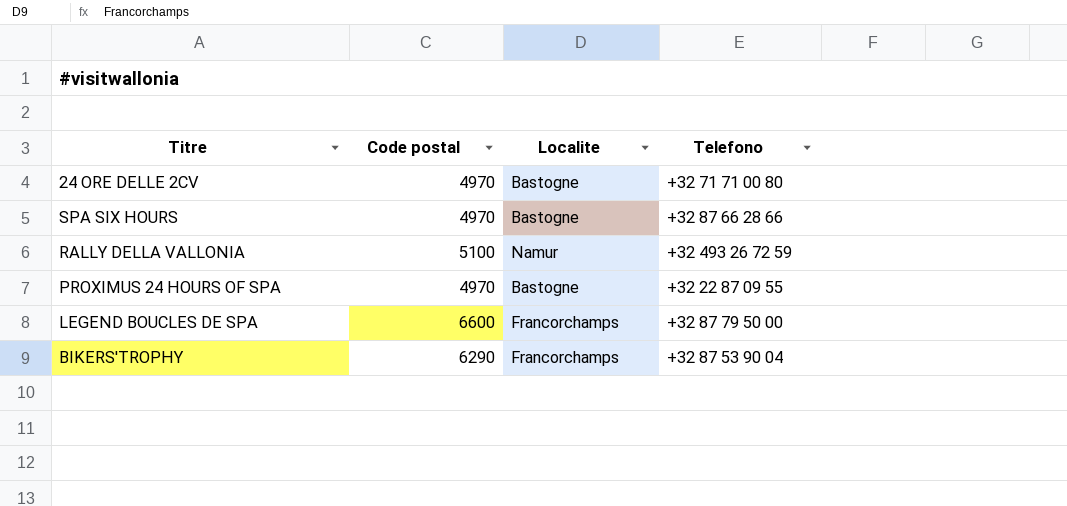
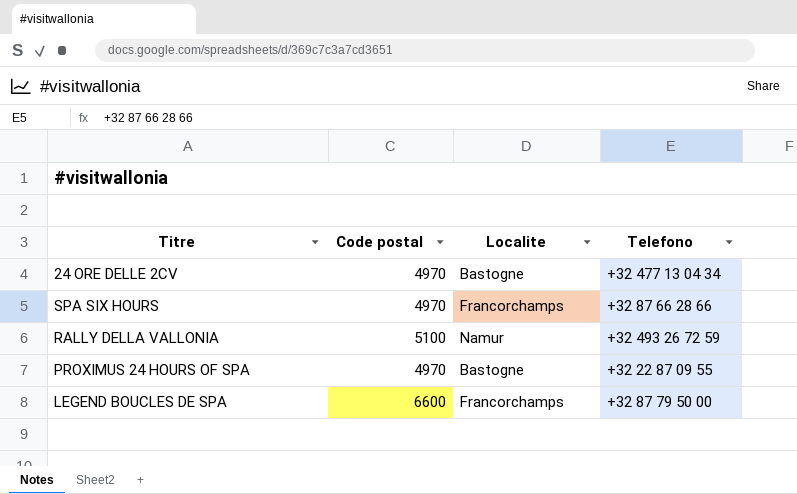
row BIKERS'TROPHY: 6290 | Francorchamps | +32 87 53 90 04 -> none
24 ORE DELLE 2CV | Telefono: +32 71 71 00 80 -> +32 477 13 04 34
SPA SIX HOURS | Localite: Bastogne -> Francorchamps

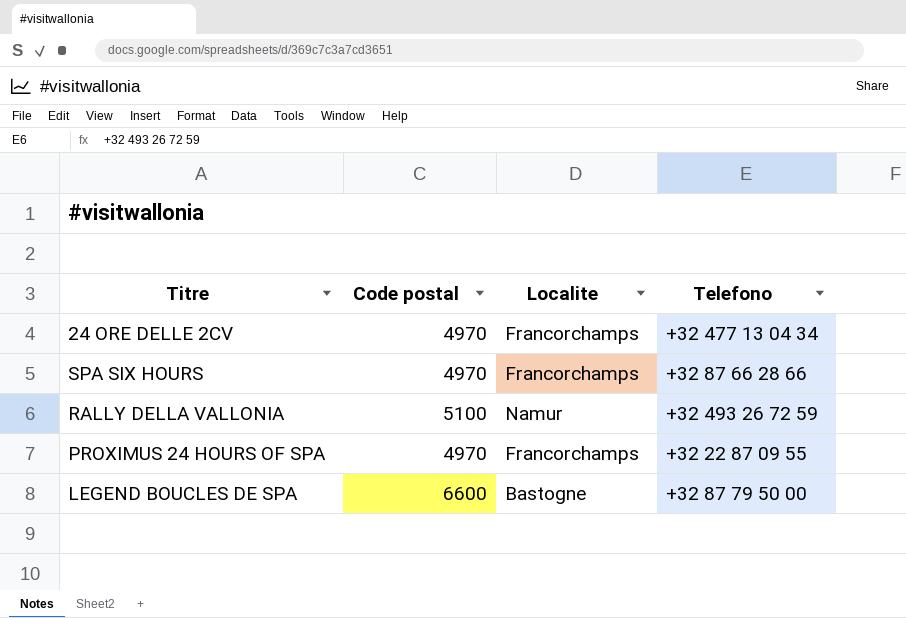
24 ORE DELLE 2CV | Localite: Bastogne -> Francorchamps
PROXIMUS 24 HOURS OF SPA | Localite: Bastogne -> Francorchamps
LEGEND BOUCLES DE SPA | Localite: Francorchamps -> Bastogne

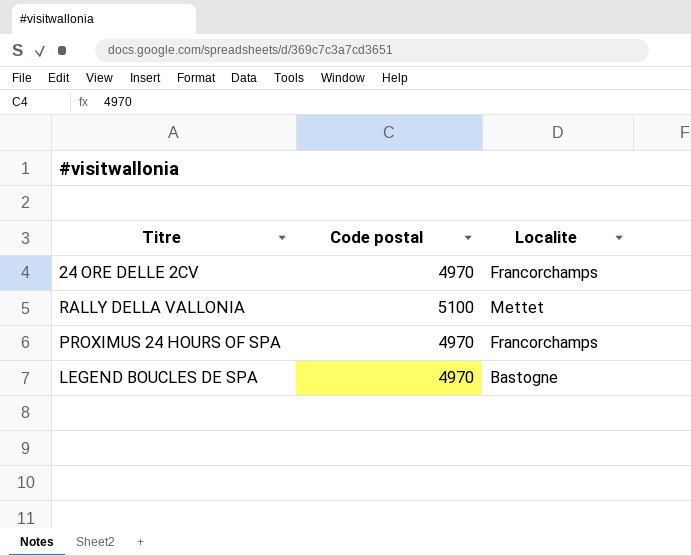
column Telefono | position: 4 -> none
row SPA SIX HOURS: 4970 | Francorchamps | +32 87 66 28 66 -> none
RALLY DELLA VALLONIA | Localite: Namur -> Mettet
LEGEND BOUCLES DE SPA | Code postal: 6600 -> 4970

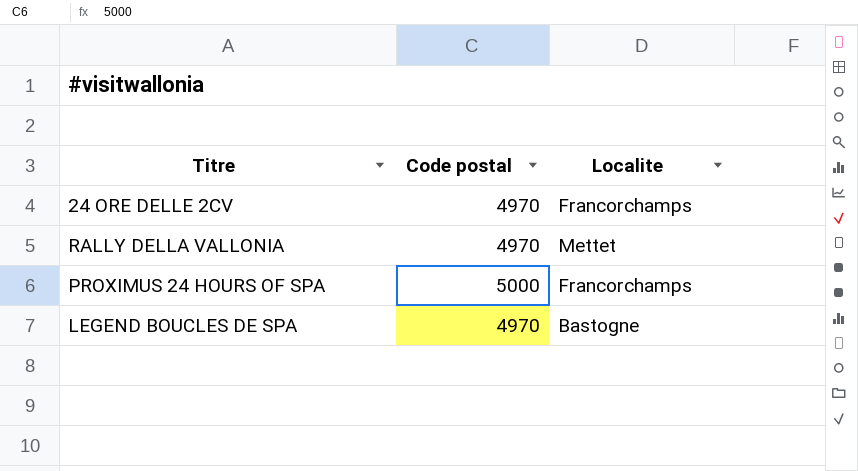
RALLY DELLA VALLONIA | Code postal: 5100 -> 4970
PROXIMUS 24 HOURS OF SPA | Code postal: 4970 -> 5000

